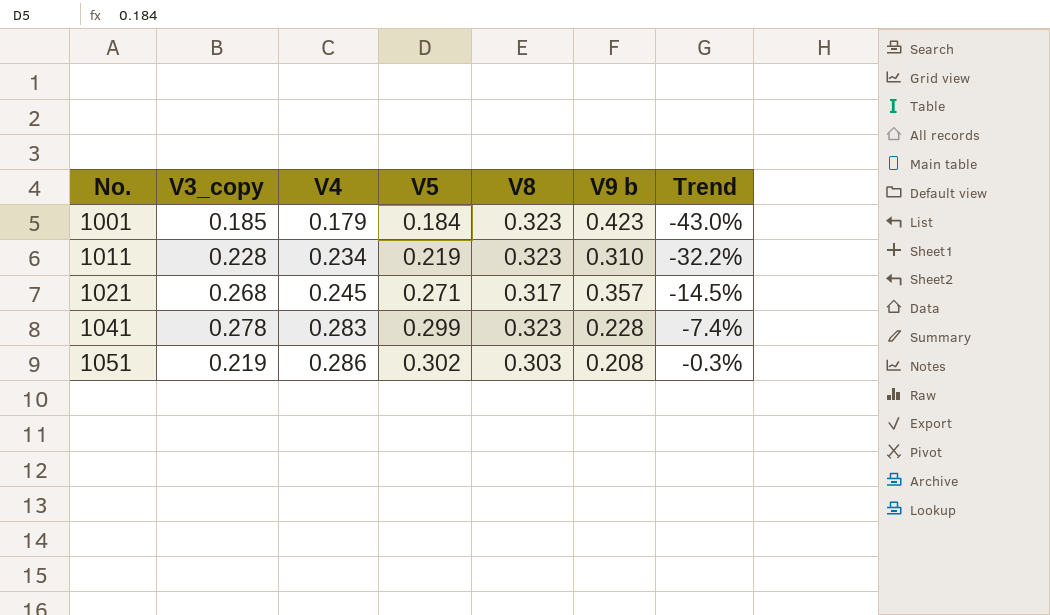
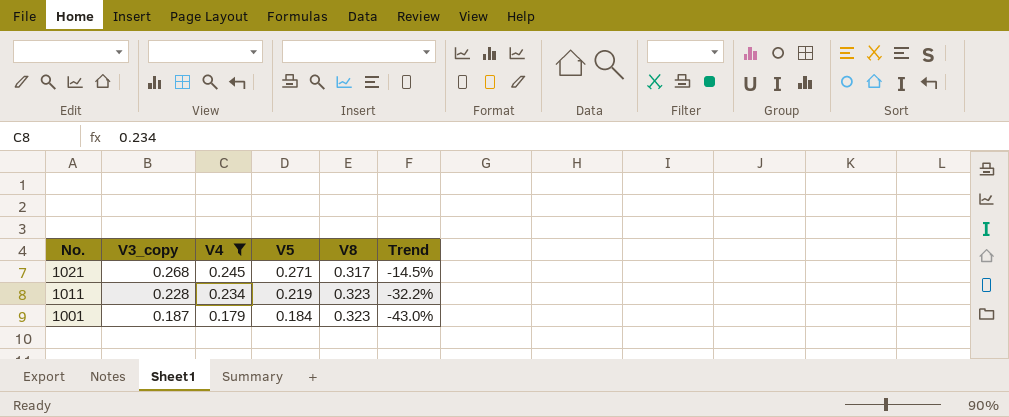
filter: none -> V4 <= 0.245
row order: No. ascending -> No. descending
column V9 b | position: 6 -> none
1001 | V3_copy: 0.185 -> 0.187

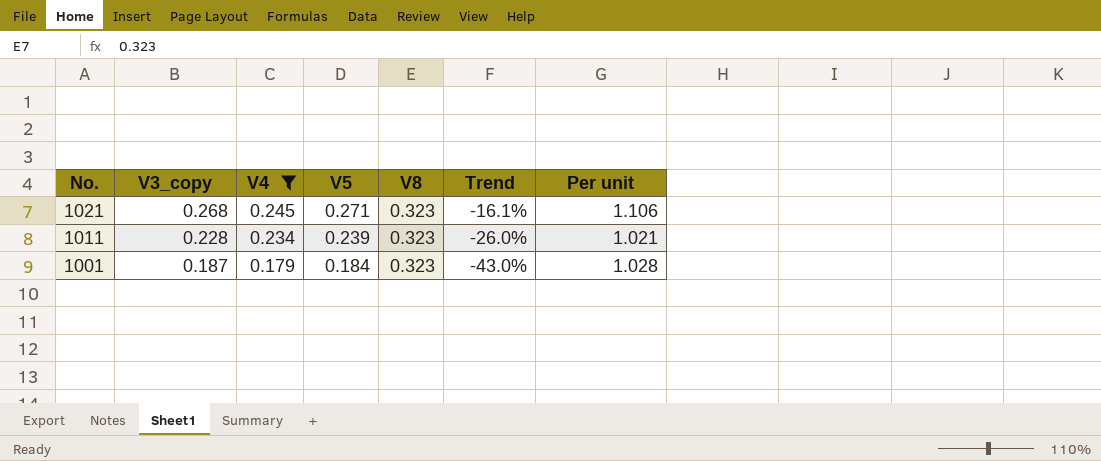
column Per unit | formula: none -> [V5] / [V4]
1021 | V8: 0.317 -> 0.323
1021 | Trend: -14.5% -> -16.1%
1011 | V5: 0.219 -> 0.239
1011 | Trend: -32.2% -> -26.0%

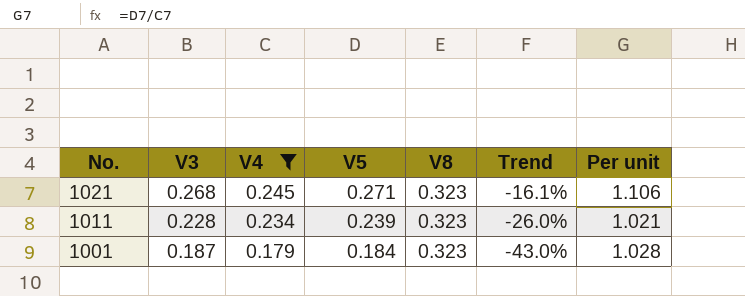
column name: V3_copy -> V3

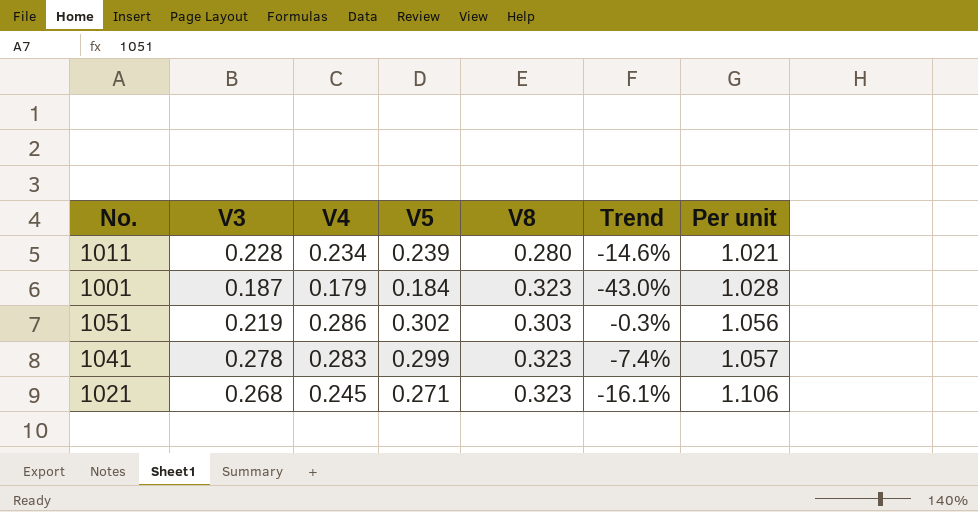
filter: V4 <= 0.245 -> none
row order: No. descending -> Per unit ascending
1011 | V8: 0.323 -> 0.280
1011 | Trend: -26.0% -> -14.6%

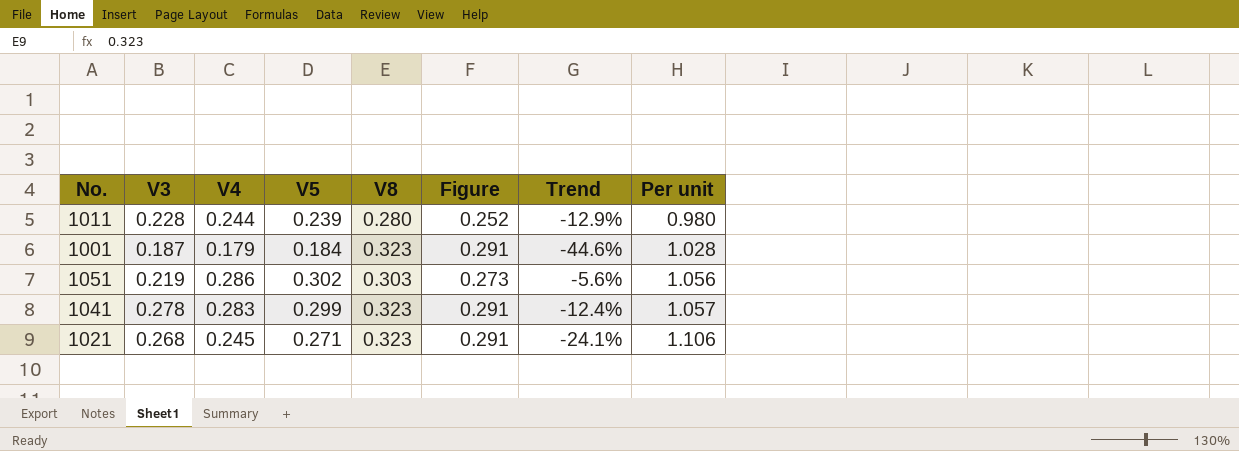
column Figure | formula: none -> [V8] * 0.9
column Trend | formula: ([V5] - [V8]) / [V8] -> ([V4] - [V8]) / [V8]
1011 | V4: 0.234 -> 0.244
1011 | Per unit: 1.021 -> 0.980

